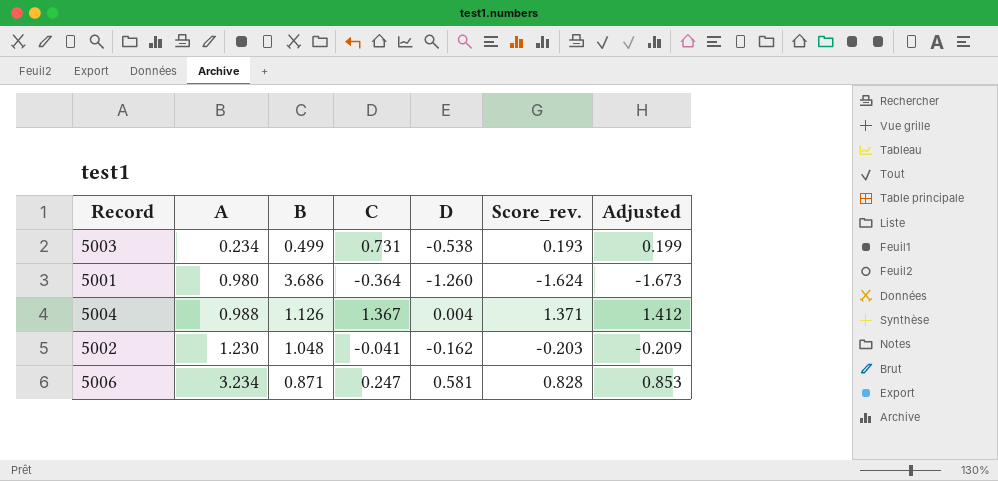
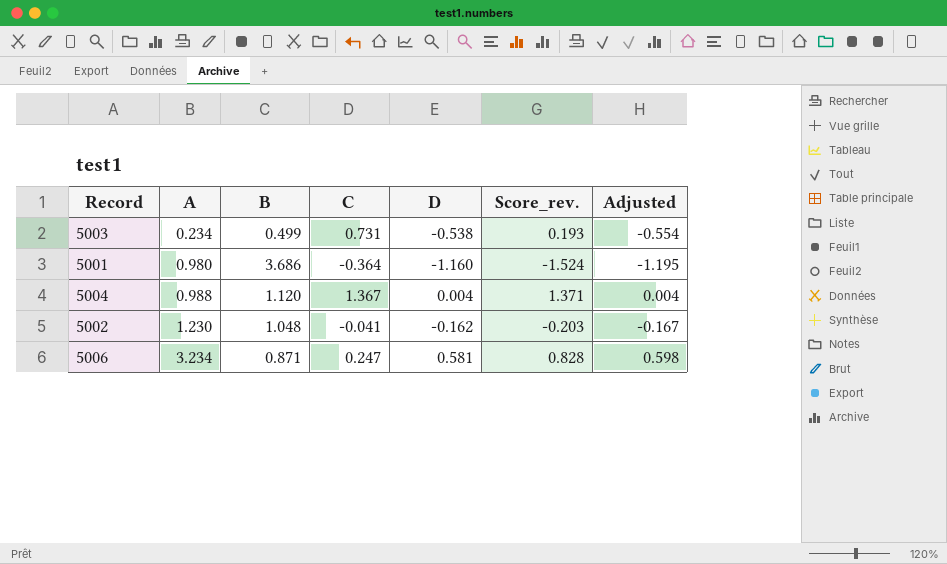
column Adjusted | formula: [Score_rev.] * 1.03 -> [D] * 1.03
5001 | D: -1.260 -> -1.160
5001 | Score_rev.: -1.624 -> -1.524
5004 | B: 1.126 -> 1.120

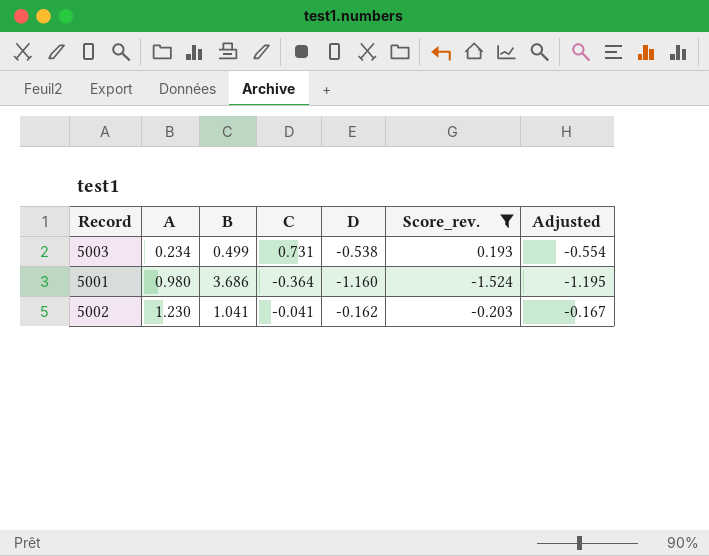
filter: none -> Score_rev. <= 0.193
5002 | B: 1.048 -> 1.041

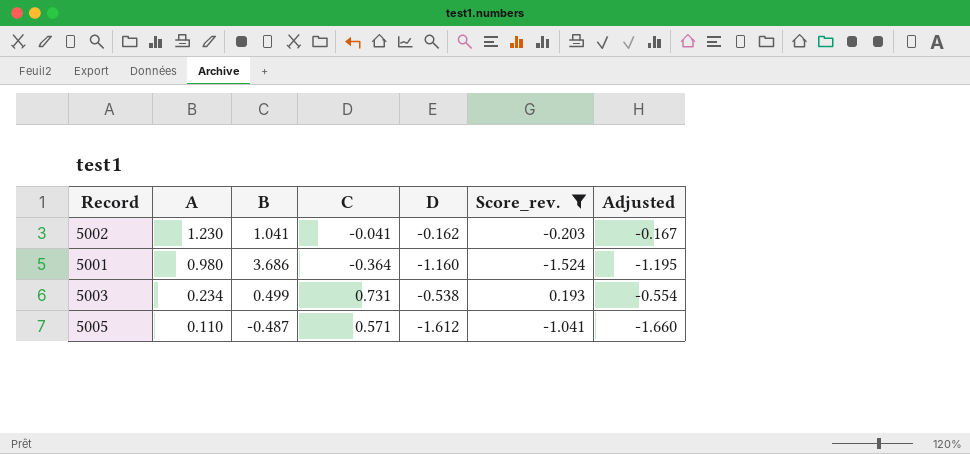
row order: A ascending -> A descending
row 5005: none -> 0.110 | -0.487 | 0.571 | -1.612 | -1.041 | -1.660

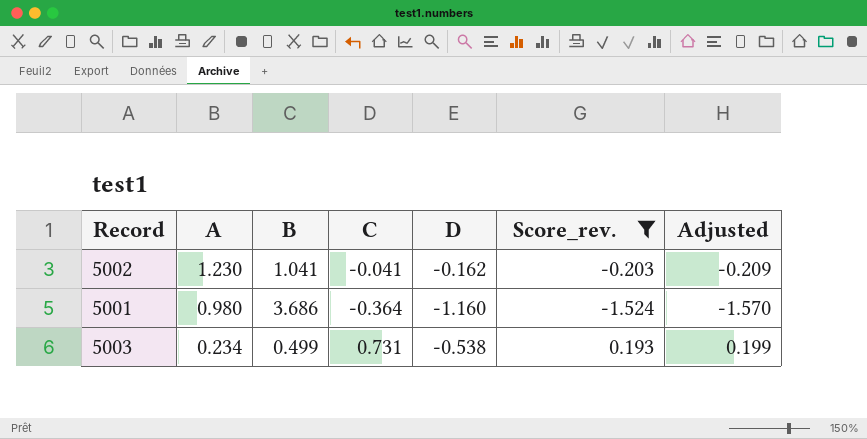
column Adjusted | formula: [D] * 1.03 -> [Score_rev.] * 1.03
row 5005: 0.110 | -0.487 | 0.571 | -1.612 | -1.041 | -1.660 -> none

